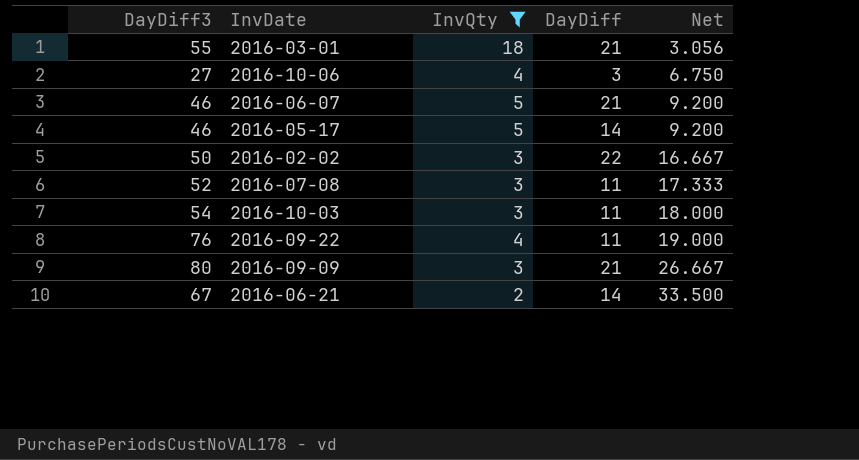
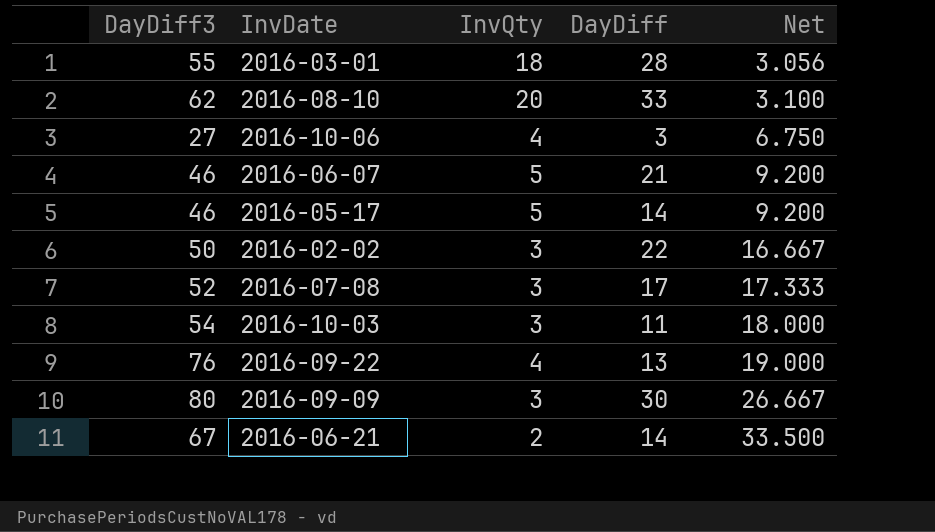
filter: InvQty != 20 -> none
2016-03-01 | DayDiff: 21 -> 28
2016-07-08 | DayDiff: 11 -> 17
2016-09-22 | DayDiff: 11 -> 13
2016-09-09 | DayDiff: 21 -> 30

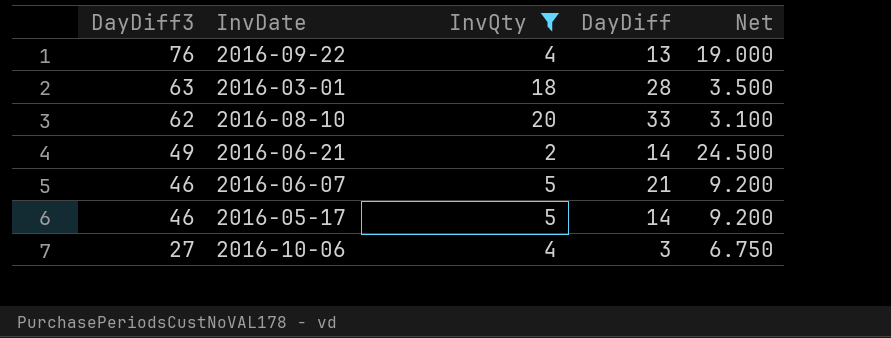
filter: none -> InvQty != 3
row order: Net ascending -> DayDiff3 descending
2016-03-01 | DayDiff3: 55 -> 63
2016-03-01 | Net: 3.056 -> 3.500
2016-06-21 | DayDiff3: 67 -> 49
2016-06-21 | Net: 33.500 -> 24.500

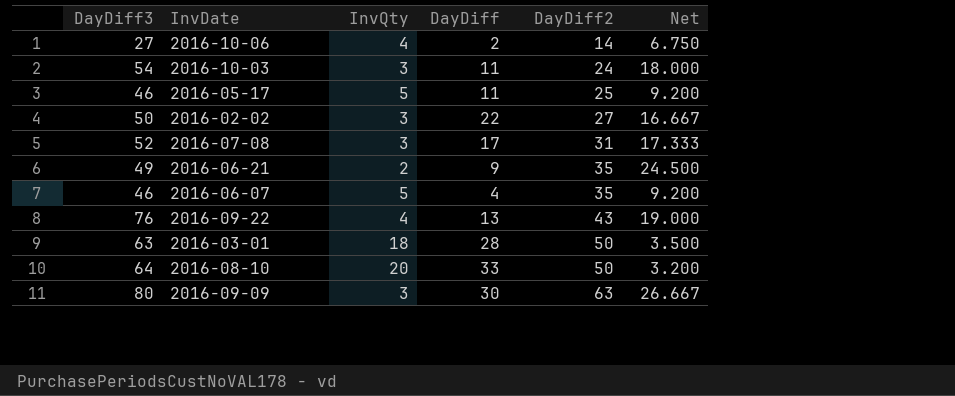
filter: InvQty != 3 -> none
row order: DayDiff3 descending -> DayDiff2 ascending
column DayDiff2 | position: none -> 5
2016-10-06 | DayDiff: 3 -> 2
2016-05-17 | DayDiff: 14 -> 11
2016-06-21 | DayDiff: 14 -> 9
2016-06-07 | DayDiff: 21 -> 4
2016-08-10 | DayDiff3: 62 -> 64
2016-08-10 | Net: 3.100 -> 3.200

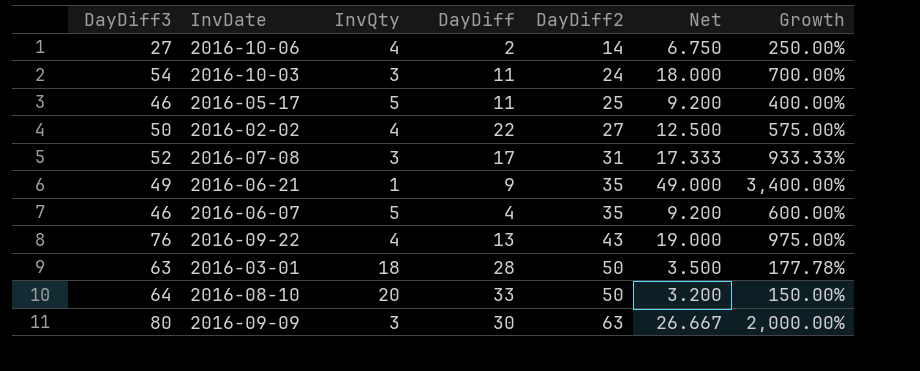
column Growth | formula: none -> ([DayDiff2] - [InvQty]) / [InvQty]
2016-02-02 | InvQty: 3 -> 4
2016-02-02 | Net: 16.667 -> 12.500
2016-06-21 | InvQty: 2 -> 1
2016-06-21 | Net: 24.500 -> 49.000

